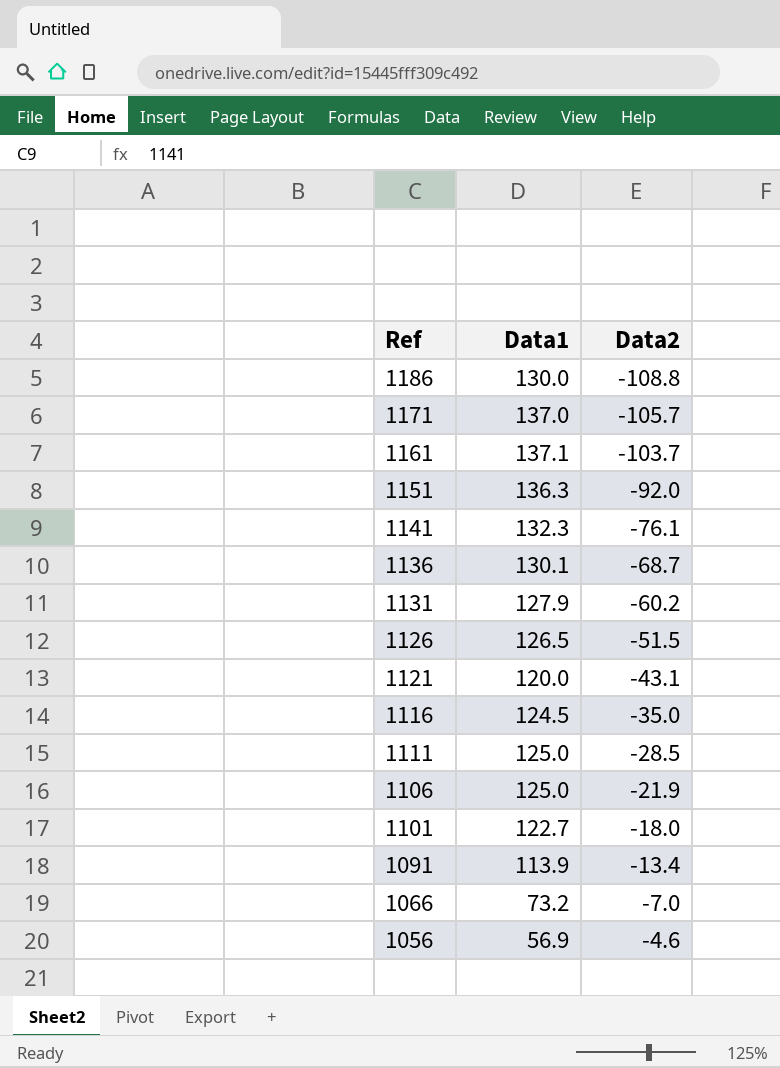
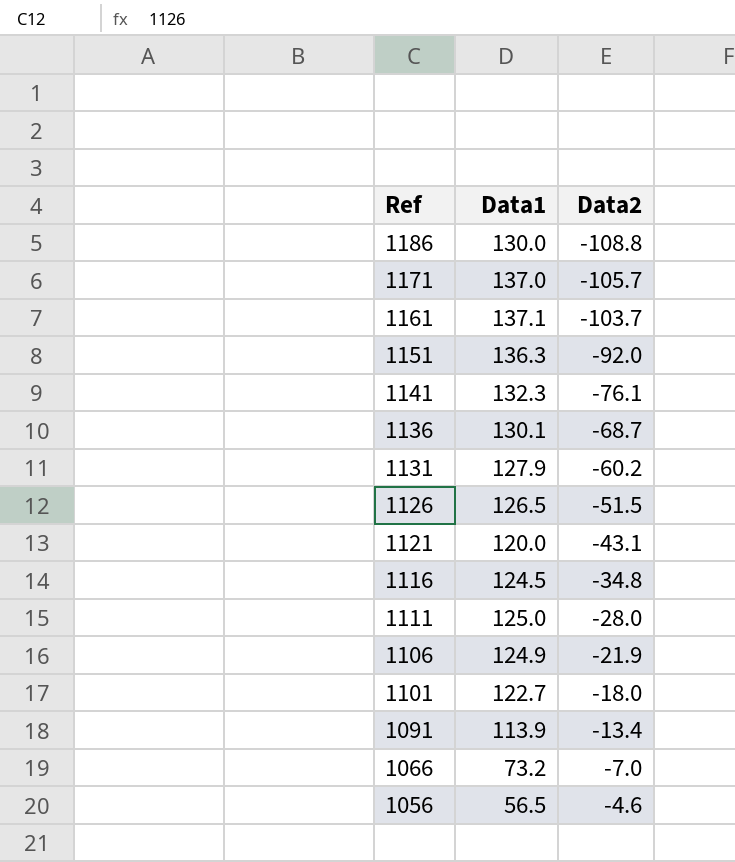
1116 | Data2: -35.0 -> -34.8
1111 | Data2: -28.5 -> -28.0
1106 | Data1: 125.0 -> 124.9
1056 | Data1: 56.9 -> 56.5

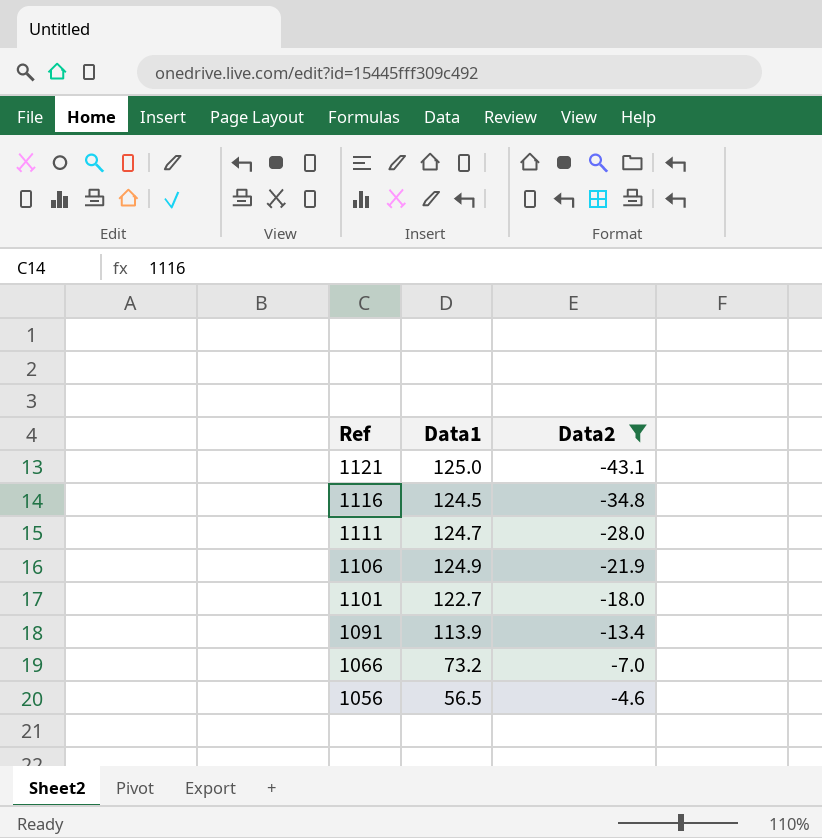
filter: none -> Data2 >= -43.1
1121 | Data1: 120.0 -> 125.0
1111 | Data1: 125.0 -> 124.7

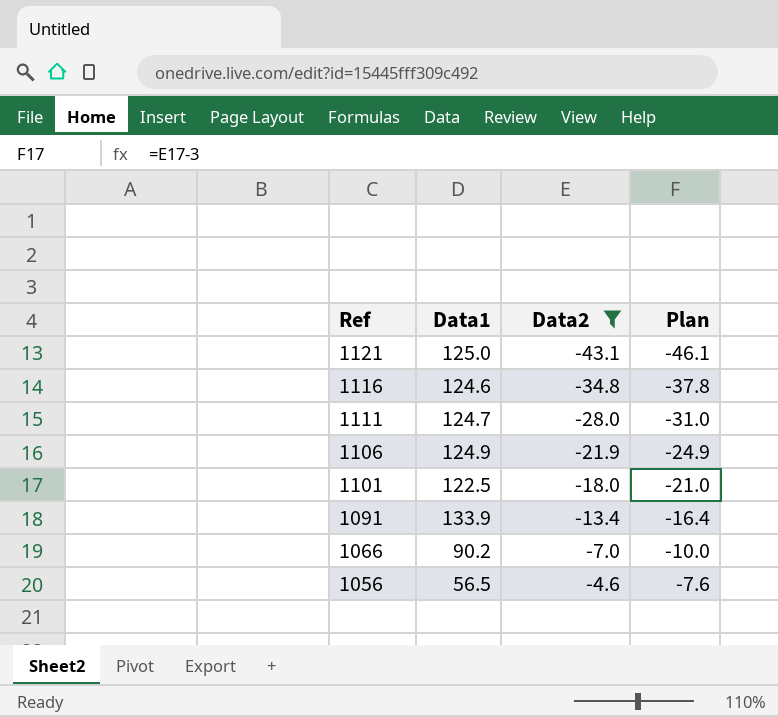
column Plan | formula: none -> [Data2] - 3
1116 | Data1: 124.5 -> 124.6
1101 | Data1: 122.7 -> 122.5
1091 | Data1: 113.9 -> 133.9
1066 | Data1: 73.2 -> 90.2

